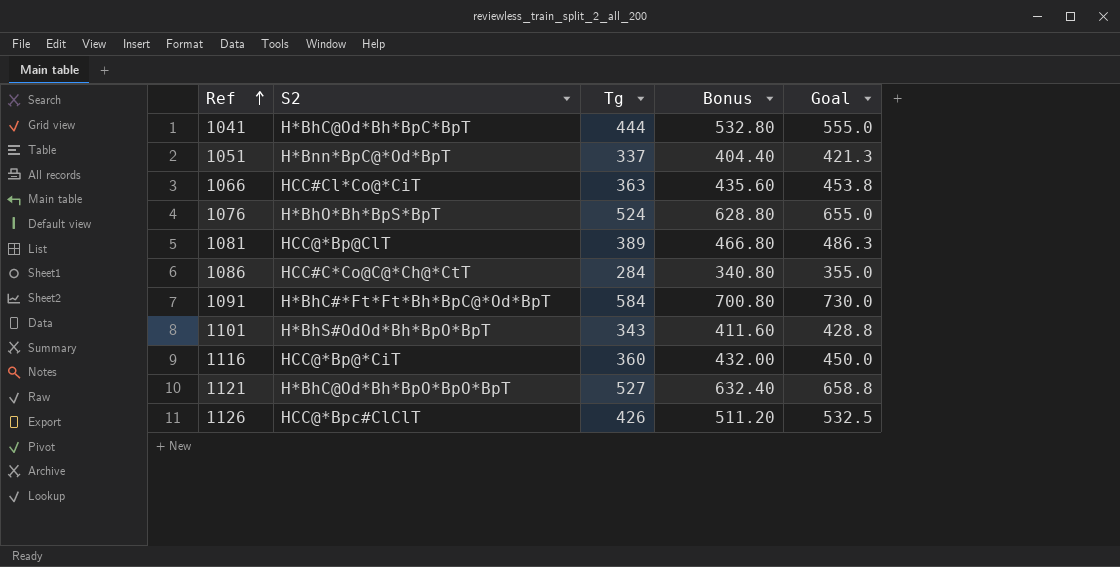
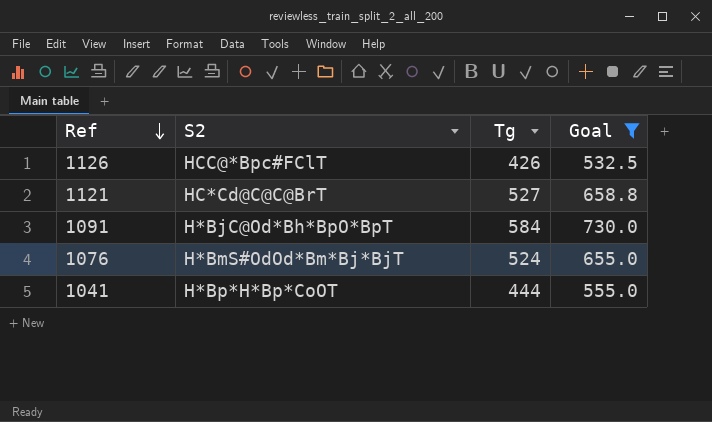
filter: none -> Goal >= 532.5
row order: Ref ascending -> Ref descending
column Bonus | formula: [Tg] * 1.2 -> none
1126 | S2: HCC@*Bpc#ClClT -> HCC@*Bpc#FClT
1121 | S2: H*BhC@Od*Bh*BpO*BpO*BpT -> HC*Cd@C@C@BrT
1091 | S2: H*BhC#*Ft*Ft*Bh*BpC@*Od*BpT -> H*BjC@Od*Bh*BpO*BpT
1076 | S2: H*BhO*Bh*BpS*BpT -> H*BmS#OdOd*Bm*Bj*BjT
1041 | S2: H*BhC@Od*Bh*BpC*BpT -> H*Bp*H*Bp*CoOT

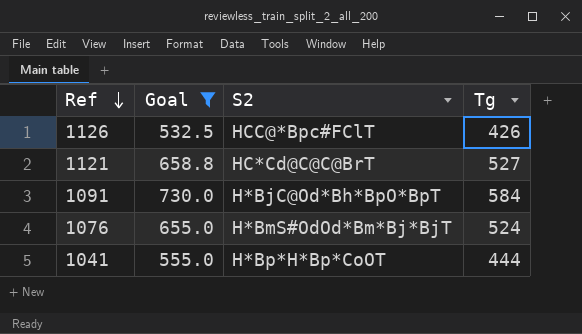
column Goal | position: 4 -> 2

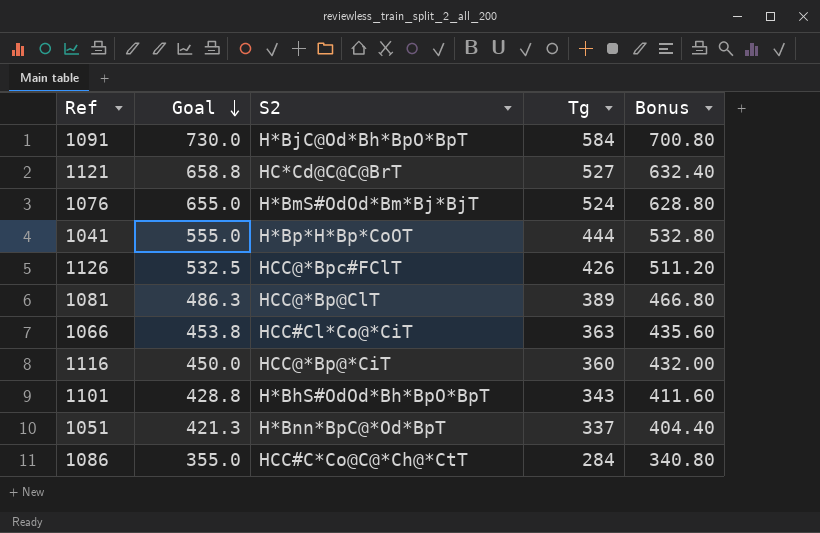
filter: Goal >= 532.5 -> none
row order: Ref descending -> Goal descending
column Bonus | formula: none -> [Tg] * 1.2

